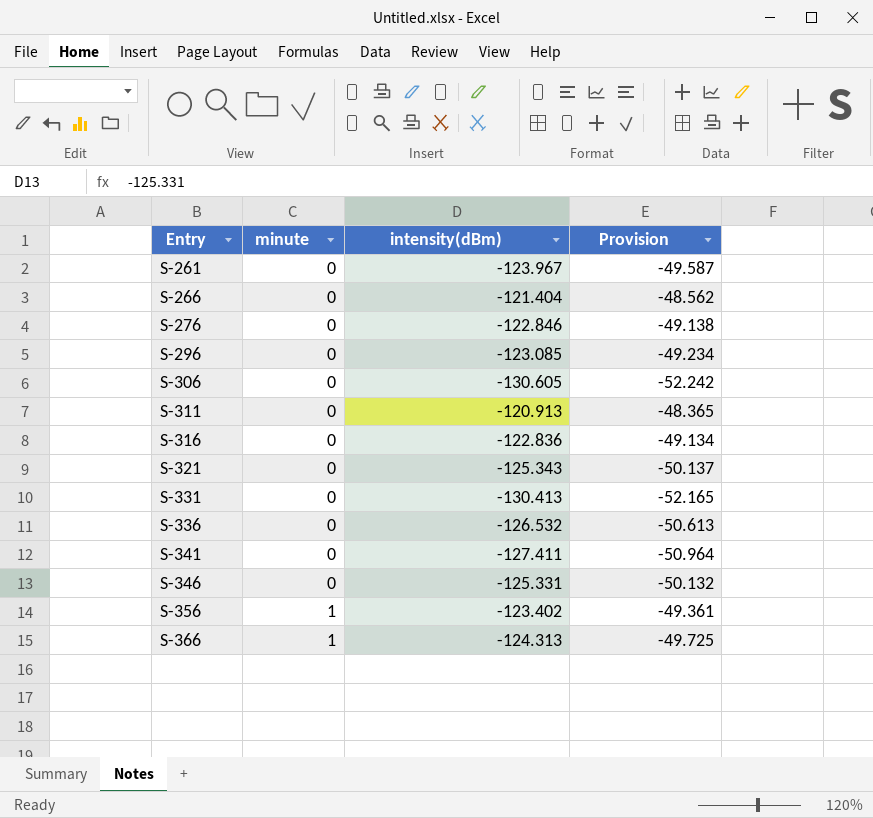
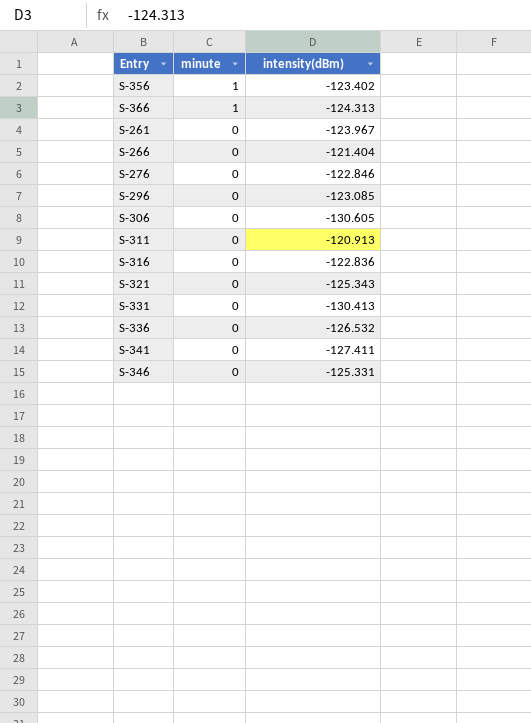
row order: Entry ascending -> minute descending
column Provision | formula: [intensity(dBm)] * 0.4 -> none

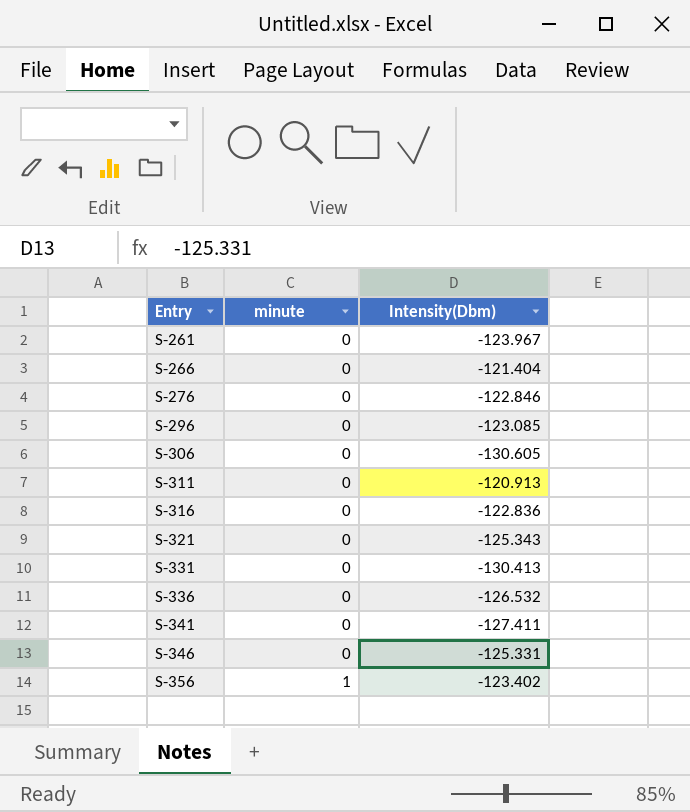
row order: minute descending -> Entry ascending
column name: intensity(dBm) -> Intensity(Dbm)
row S-366: 1 | -124.313 -> none

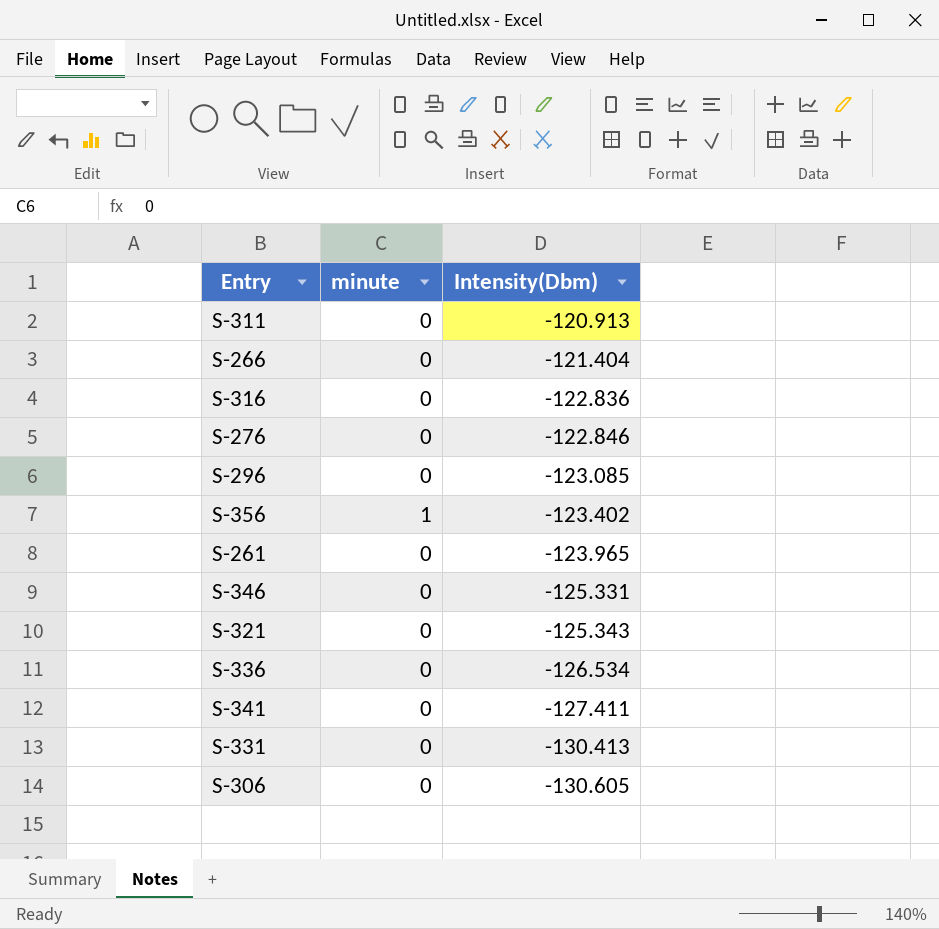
row order: Entry ascending -> Intensity(Dbm) descending
S-261 | Intensity(Dbm): -123.967 -> -123.965
S-336 | Intensity(Dbm): -126.532 -> -126.534

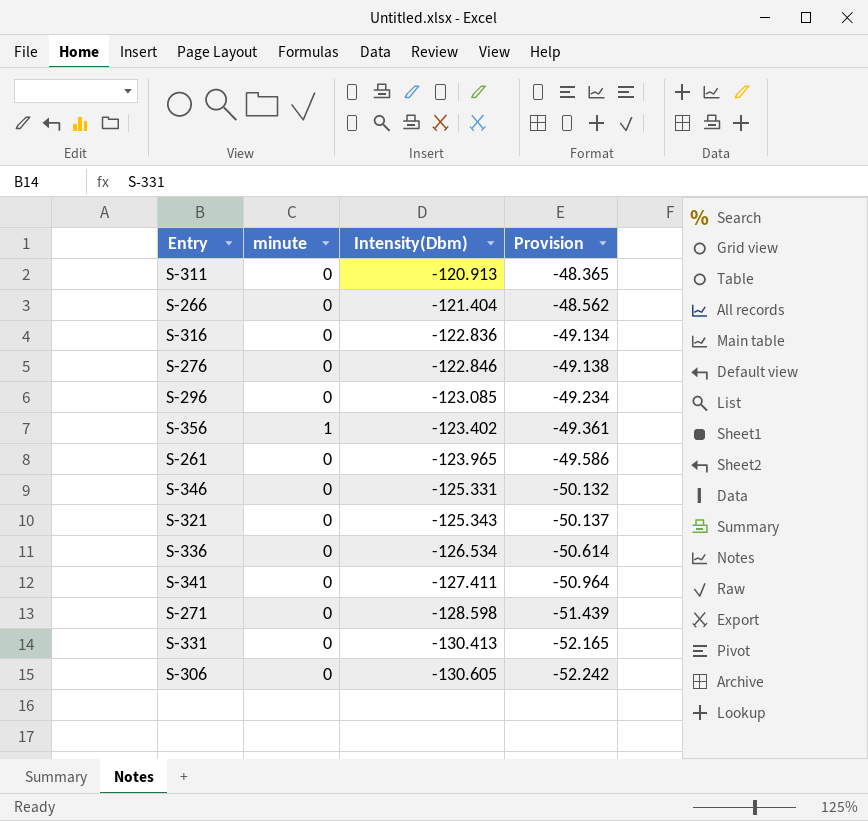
column Provision | formula: none -> [Intensity(Dbm)] * 0.4
row S-271: none -> 0 | -128.598 | -51.439

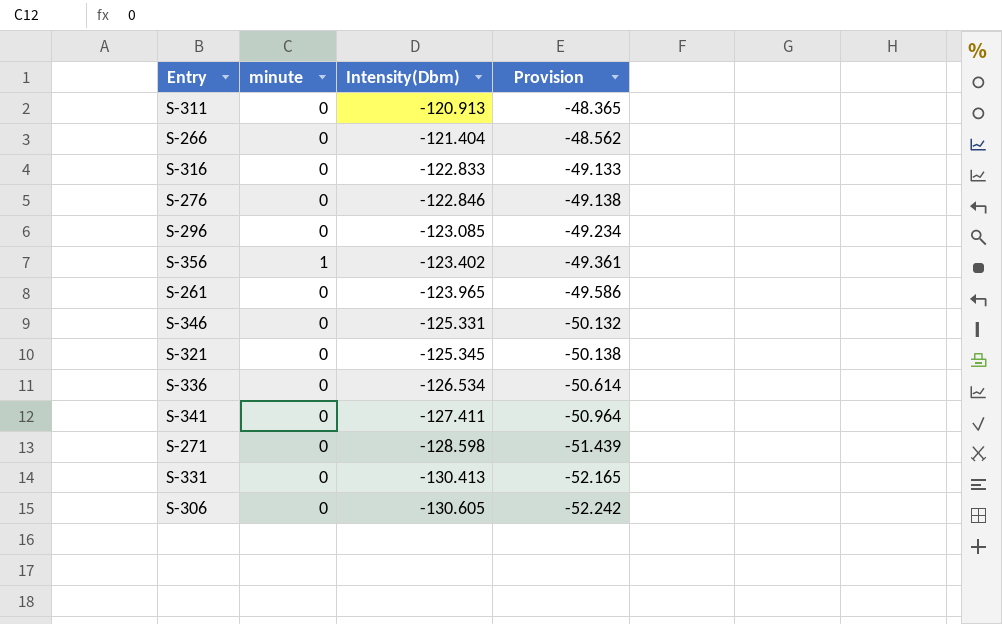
S-316 | Intensity(Dbm): -122.836 -> -122.833
S-316 | Provision: -49.134 -> -49.133
S-321 | Intensity(Dbm): -125.343 -> -125.345
S-321 | Provision: -50.137 -> -50.138

